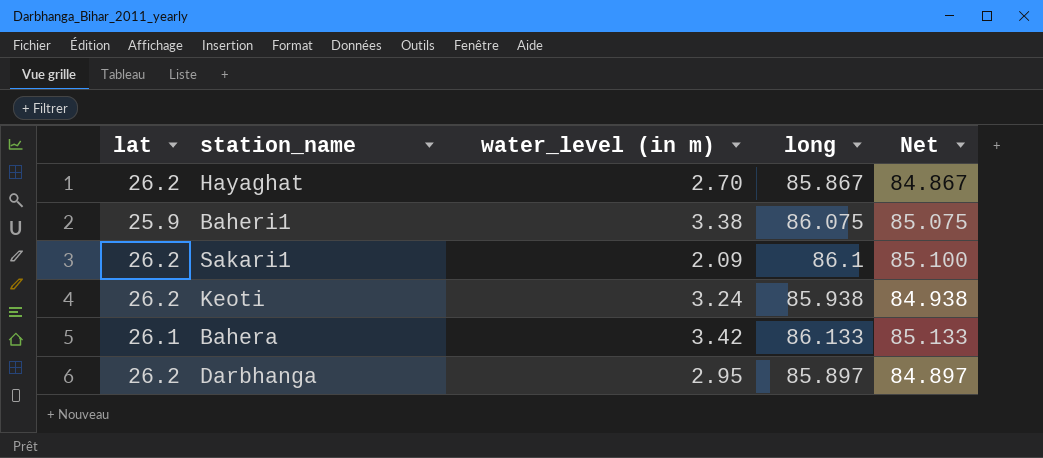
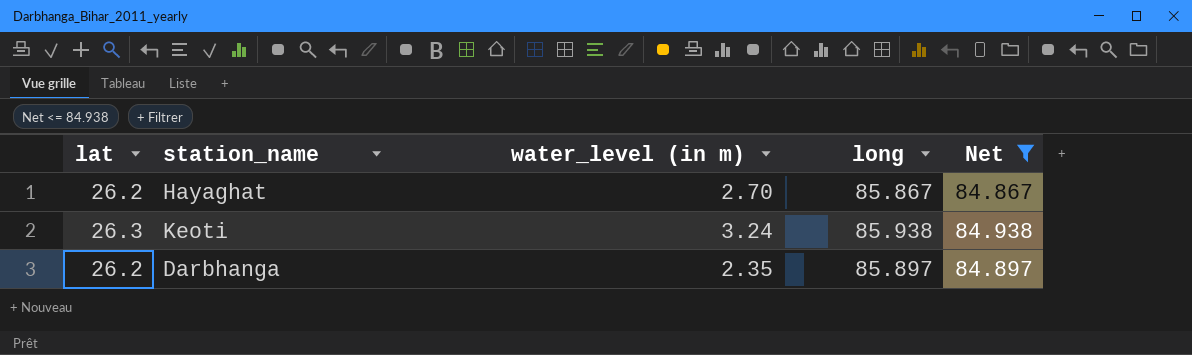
filter: none -> Net <= 84.938
Keoti | lat: 26.2 -> 26.3
Darbhanga | water_level (in m): 2.95 -> 2.35

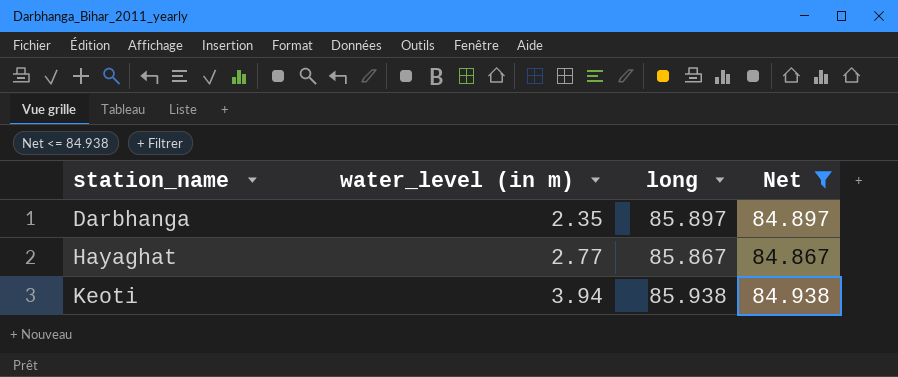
row order: none -> station_name ascending
column lat | position: 1 -> none
Hayaghat | water_level (in m): 2.70 -> 2.77
Keoti | water_level (in m): 3.24 -> 3.94

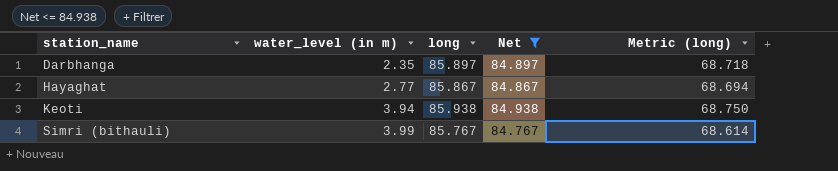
column Metric (long) | formula: none -> [long] * 0.8
row Simri (bithauli): none -> 3.99 | 85.767 | 84.767 | 68.614

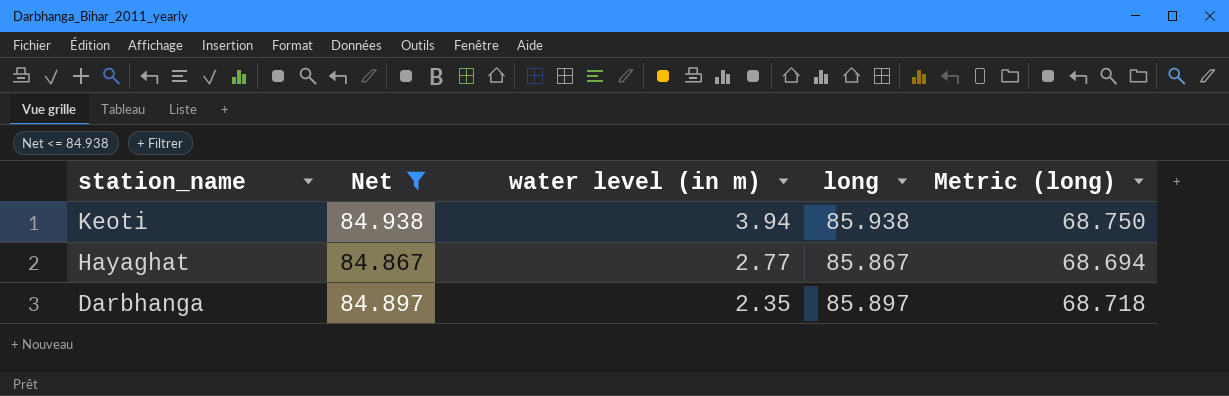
row order: station_name ascending -> station_name descending
column Net | position: 4 -> 2
column name: water_level (in m) -> water level (in m)
row Simri (bithauli): 3.99 | 85.767 | 84.767 | 68.614 -> none

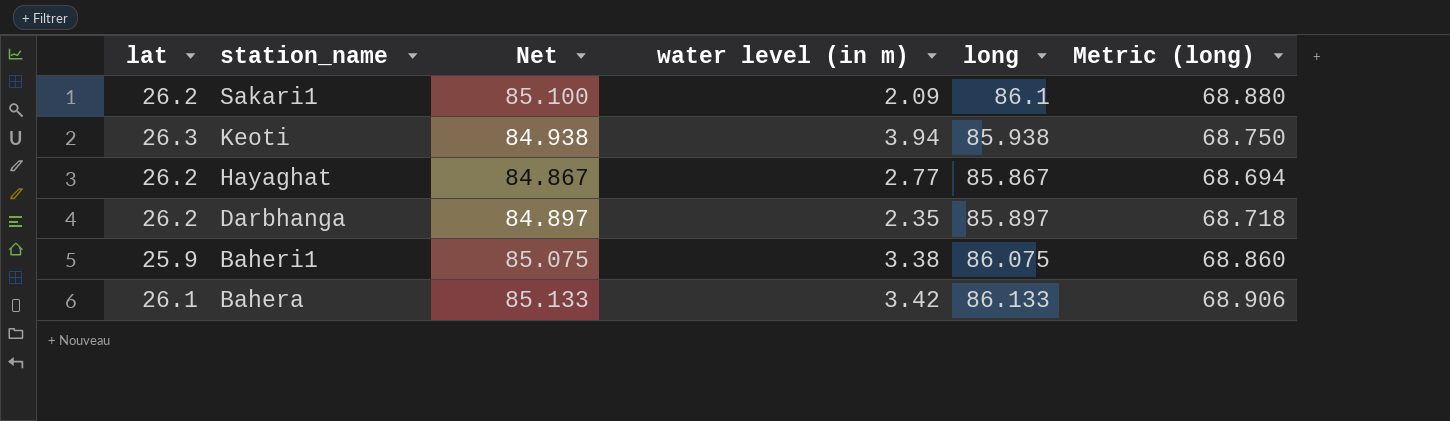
filter: Net <= 84.938 -> none
column lat | position: none -> 1

